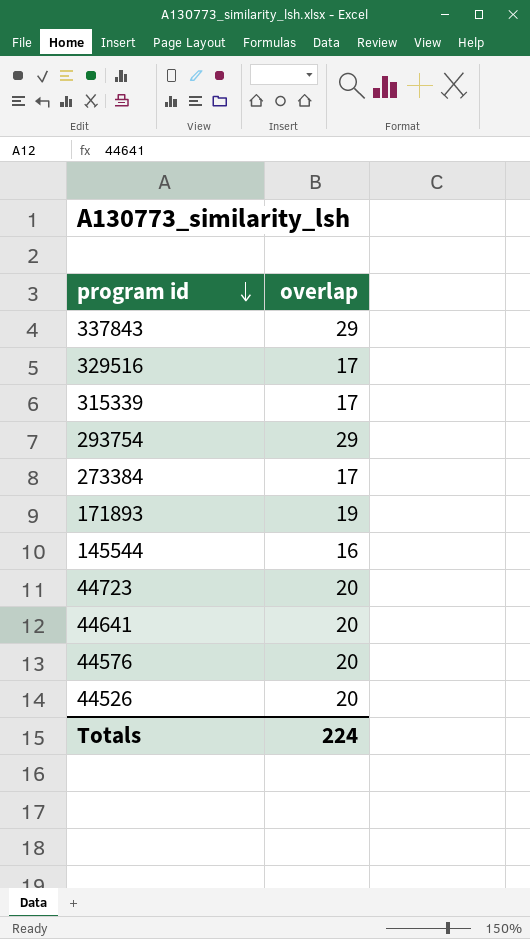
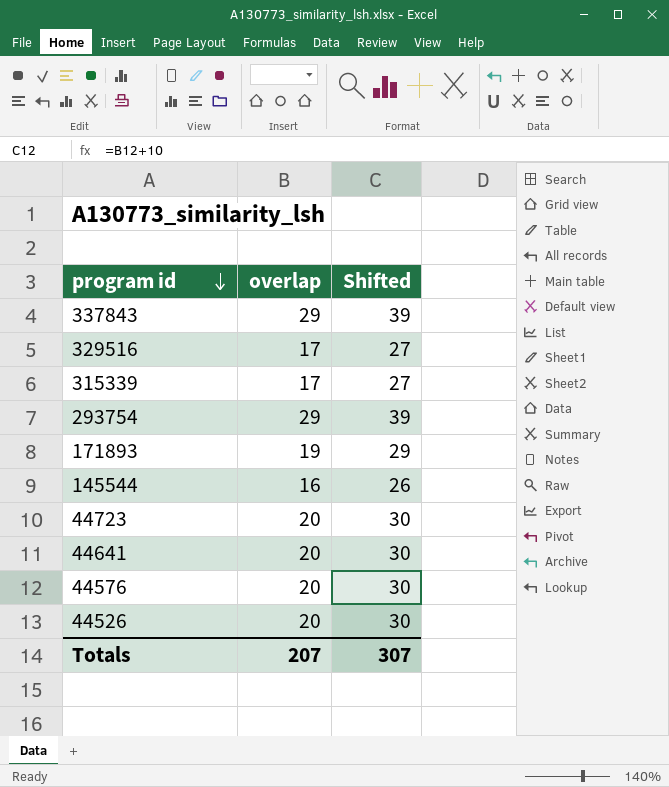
column Shifted | formula: none -> [overlap] + 10
row 273384: 17 -> none
Totals | overlap: 224 -> 207

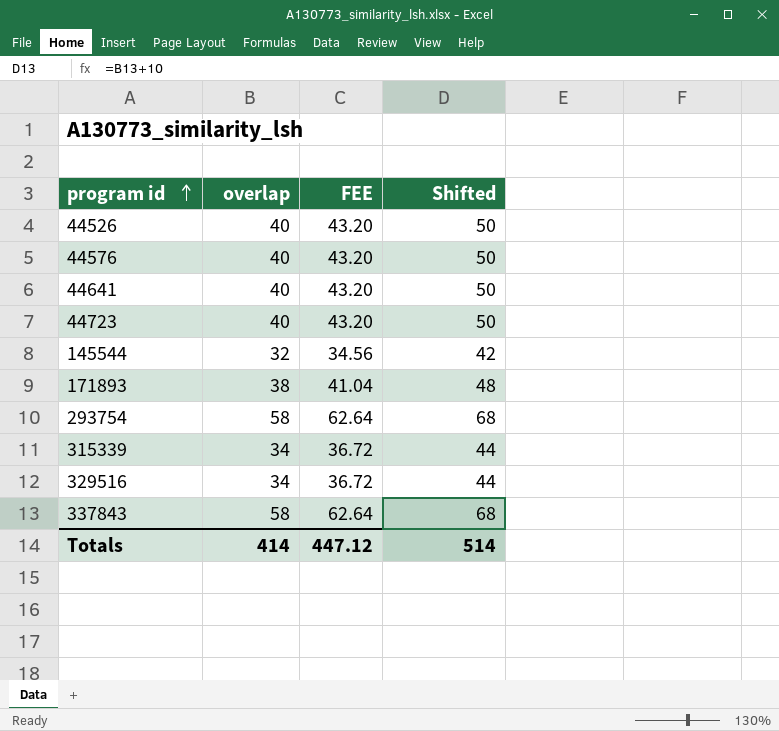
row order: program id descending -> program id ascending
column FEE | formula: none -> [overlap] * 1.08
44526 | overlap: 20 -> 40
44526 | Shifted: 30 -> 50
44576 | overlap: 20 -> 40
44576 | Shifted: 30 -> 50
44641 | overlap: 20 -> 40
44641 | Shifted: 30 -> 50
44723 | overlap: 20 -> 40
44723 | Shifted: 30 -> 50
145544 | overlap: 16 -> 32
145544 | Shifted: 26 -> 42
171893 | overlap: 19 -> 38
171893 | Shifted: 29 -> 48
293754 | overlap: 29 -> 58
293754 | Shifted: 39 -> 68
315339 | overlap: 17 -> 34
315339 | Shifted: 27 -> 44
329516 | overlap: 17 -> 34
329516 | Shifted: 27 -> 44
337843 | overlap: 29 -> 58
337843 | Shifted: 39 -> 68
Totals | overlap: 207 -> 414
Totals | Shifted: 307 -> 514

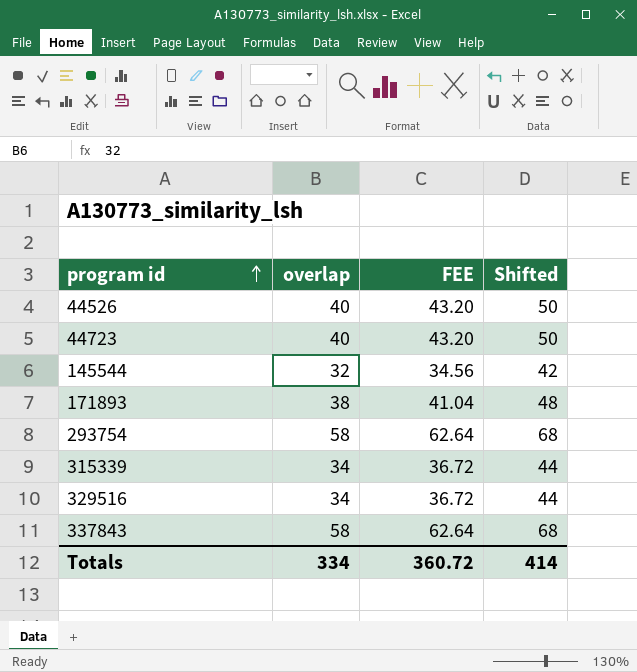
row 44576: 40 | 43.20 | 50 -> none
row 44641: 40 | 43.20 | 50 -> none
Totals | overlap: 414 -> 334
Totals | FEE: 447.12 -> 360.72
Totals | Shifted: 514 -> 414

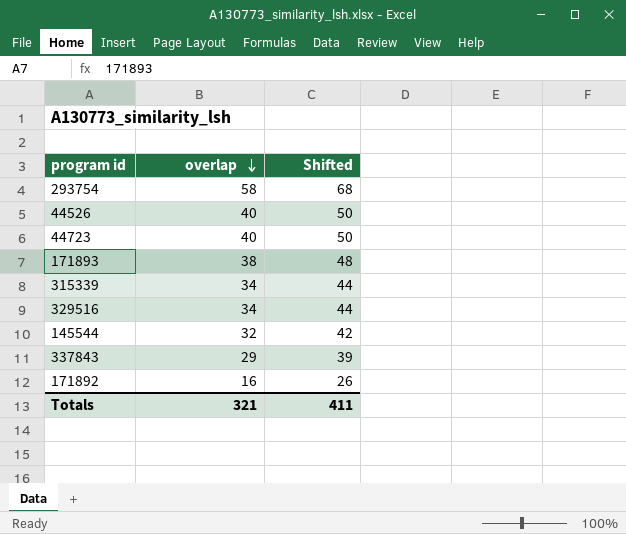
row order: program id ascending -> overlap descending
column FEE | formula: [overlap] * 1.08 -> none
337843 | overlap: 58 -> 29
337843 | Shifted: 68 -> 39
row 171892: none -> 16 | 26
Totals | overlap: 334 -> 321
Totals | Shifted: 414 -> 411

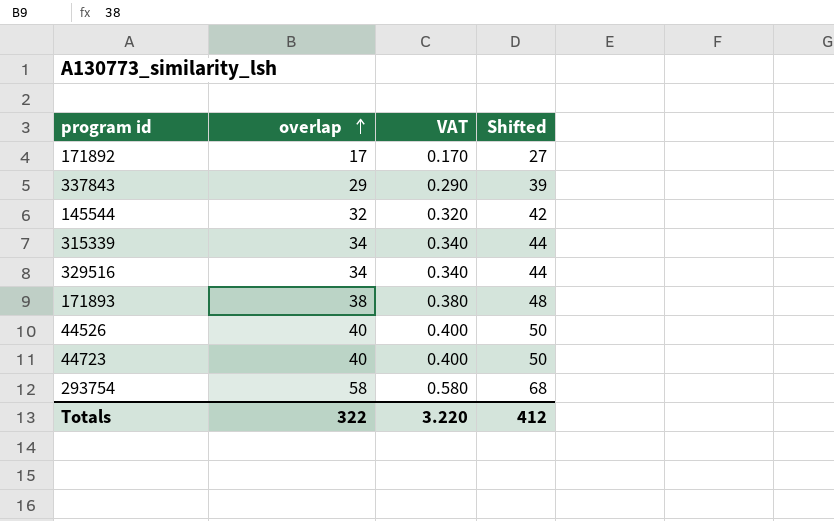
row order: overlap descending -> overlap ascending
column VAT | formula: none -> [overlap] * 0.01
171892 | overlap: 16 -> 17
171892 | Shifted: 26 -> 27
Totals | overlap: 321 -> 322
Totals | Shifted: 411 -> 412

